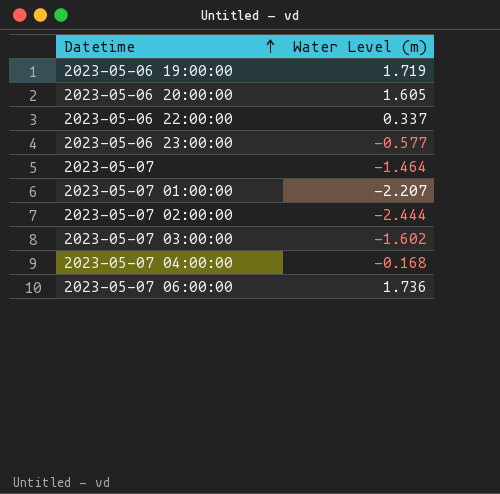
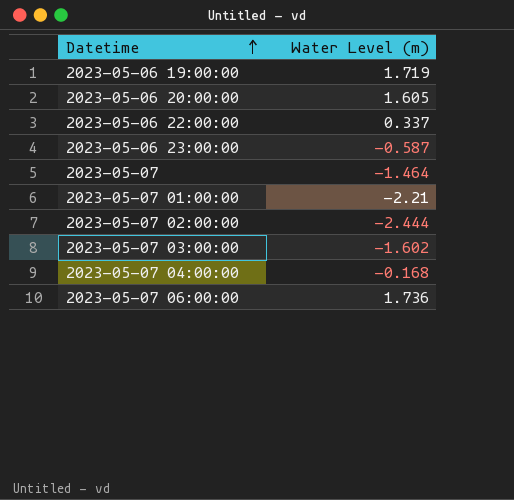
2023-05-06 23:00:00 | Water Level (m): -0.577 -> -0.587
2023-05-07 01:00:00 | Water Level (m): -2.207 -> -2.21

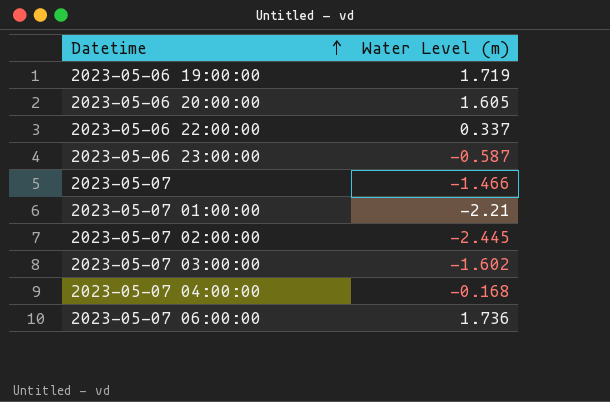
2023-05-07 | Water Level (m): -1.464 -> -1.466
2023-05-07 02:00:00 | Water Level (m): -2.444 -> -2.445

